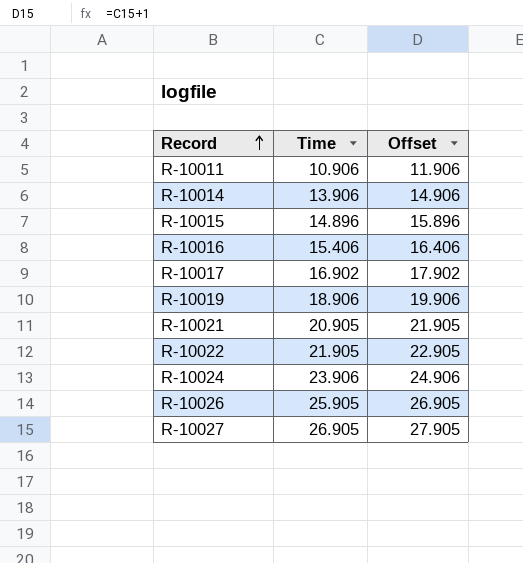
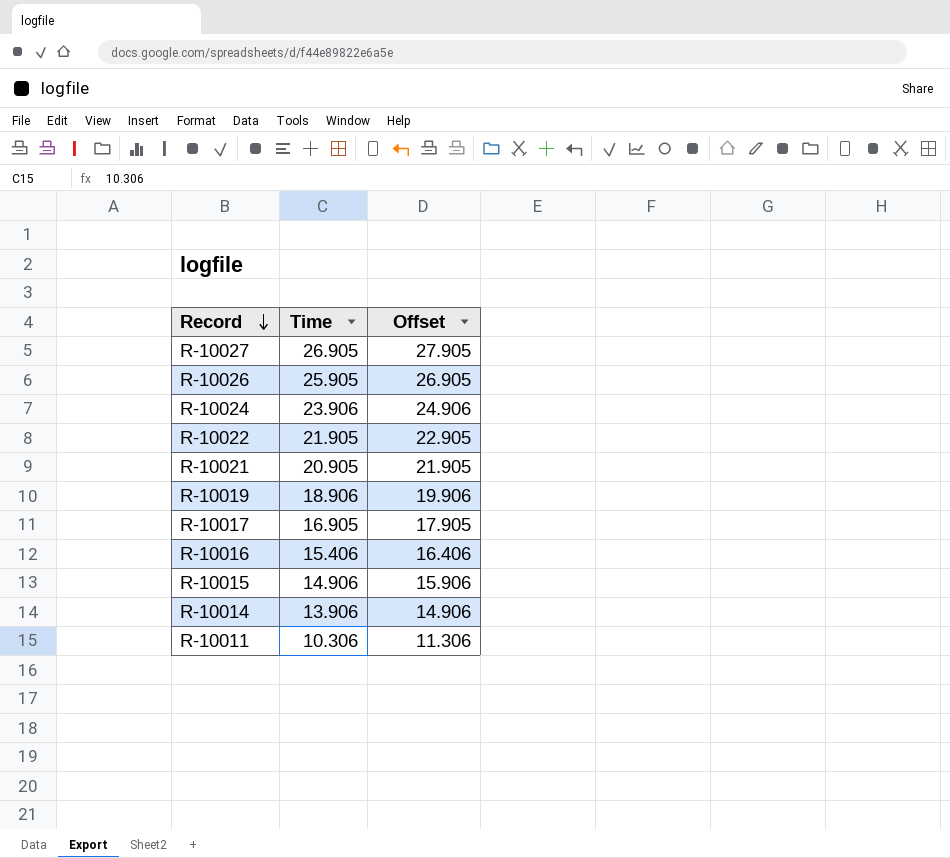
row order: Record ascending -> Record descending
R-10017 | Time: 16.902 -> 16.905
R-10017 | Offset: 17.902 -> 17.905
R-10015 | Time: 14.896 -> 14.906
R-10015 | Offset: 15.896 -> 15.906
R-10011 | Time: 10.906 -> 10.306
R-10011 | Offset: 11.906 -> 11.306

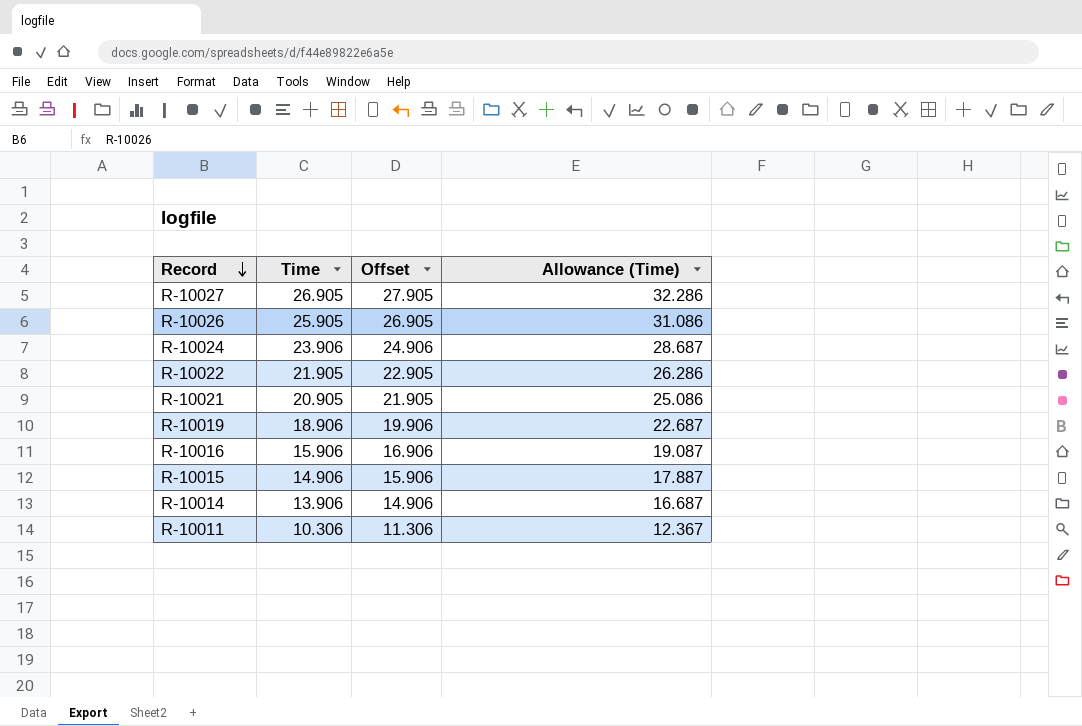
column Allowance (Time) | formula: none -> [Time] * 1.2
row R-10017: 16.905 | 17.905 -> none
R-10016 | Time: 15.406 -> 15.906
R-10016 | Offset: 16.406 -> 16.906

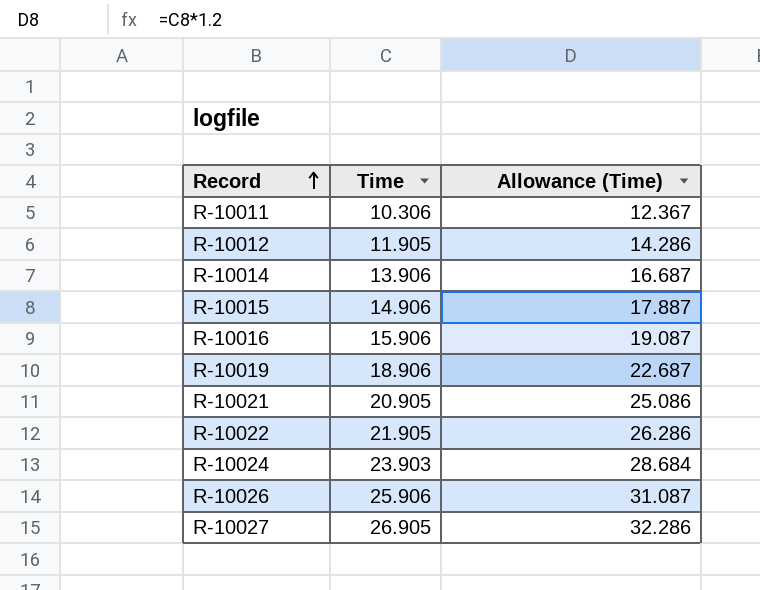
row order: Record descending -> Record ascending
column Offset | formula: [Time] + 1 -> none
row R-10012: none -> 11.905 | 14.286
R-10024 | Time: 23.906 -> 23.903
R-10024 | Allowance (Time): 28.687 -> 28.684
R-10026 | Time: 25.905 -> 25.906
R-10026 | Allowance (Time): 31.086 -> 31.087

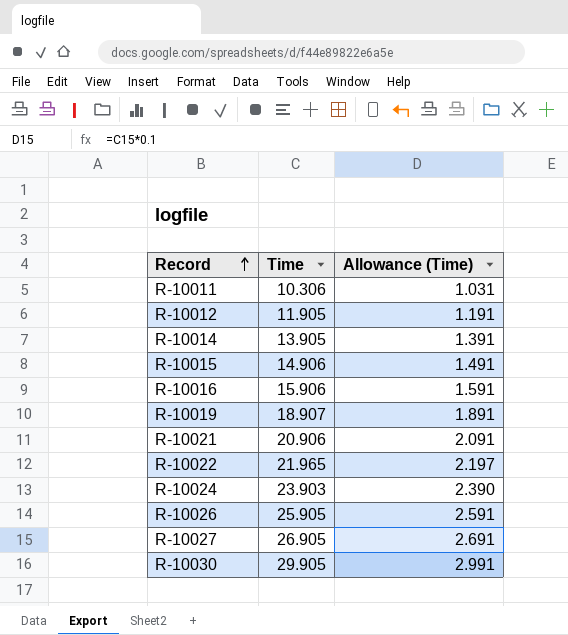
column Allowance (Time) | formula: [Time] * 1.2 -> [Time] * 0.1
R-10014 | Time: 13.906 -> 13.905
R-10019 | Time: 18.906 -> 18.907
R-10021 | Time: 20.905 -> 20.906
R-10022 | Time: 21.905 -> 21.965
R-10026 | Time: 25.906 -> 25.905
row R-10030: none -> 29.905 | 2.991

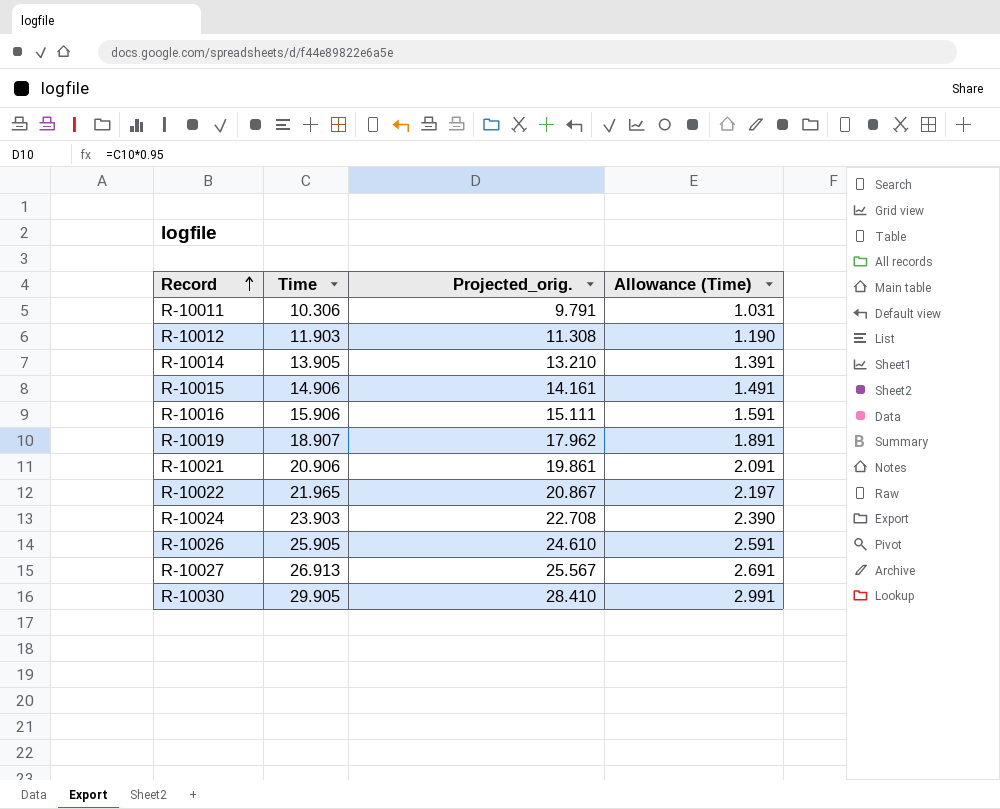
column Projected_orig. | formula: none -> [Time] * 0.95
R-10012 | Time: 11.905 -> 11.903
R-10012 | Allowance (Time): 1.191 -> 1.190
R-10027 | Time: 26.905 -> 26.913

